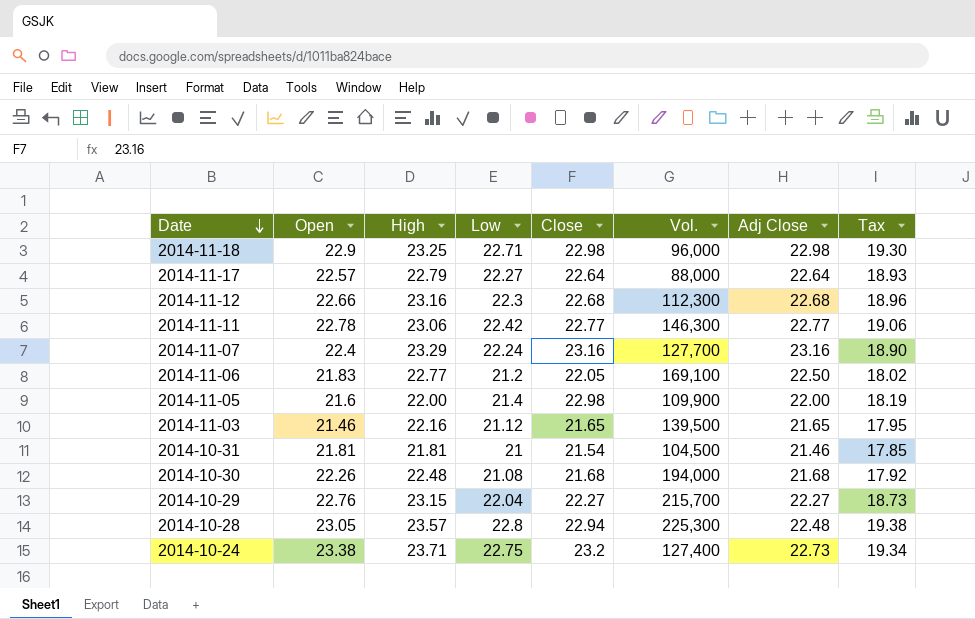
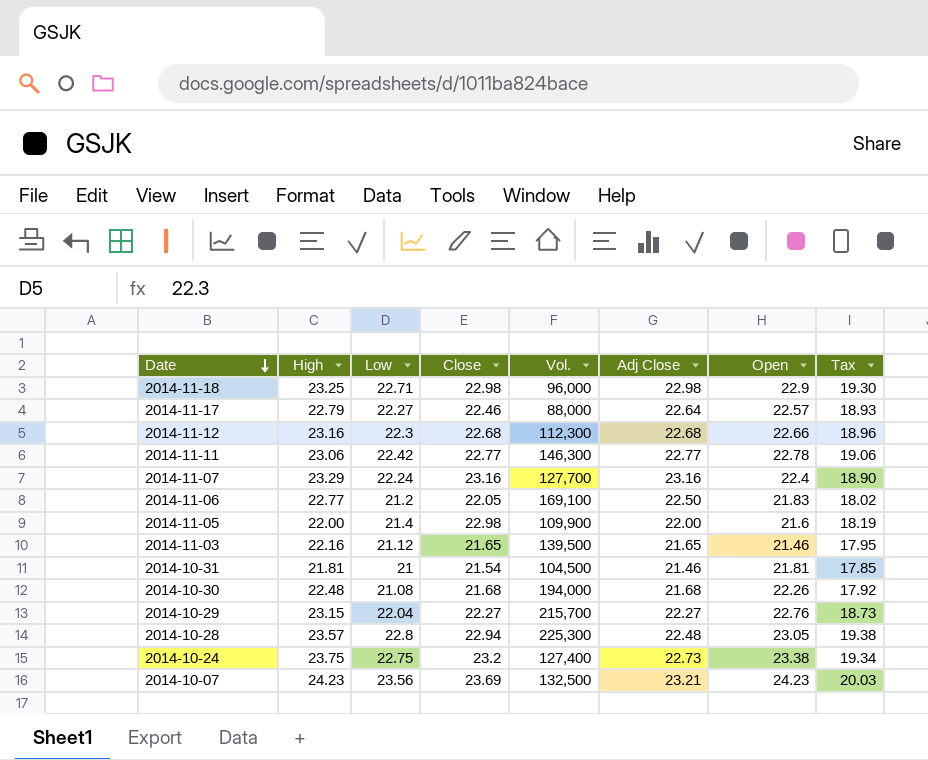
column Open | position: 2 -> 7
2014-11-17 | Close: 22.64 -> 22.46
2014-10-24 | High: 23.71 -> 23.75
row 2014-10-07: none -> 24.23 | 23.56 | 23.69 | 132,500 | 23.21 | 24.23 | 20.03

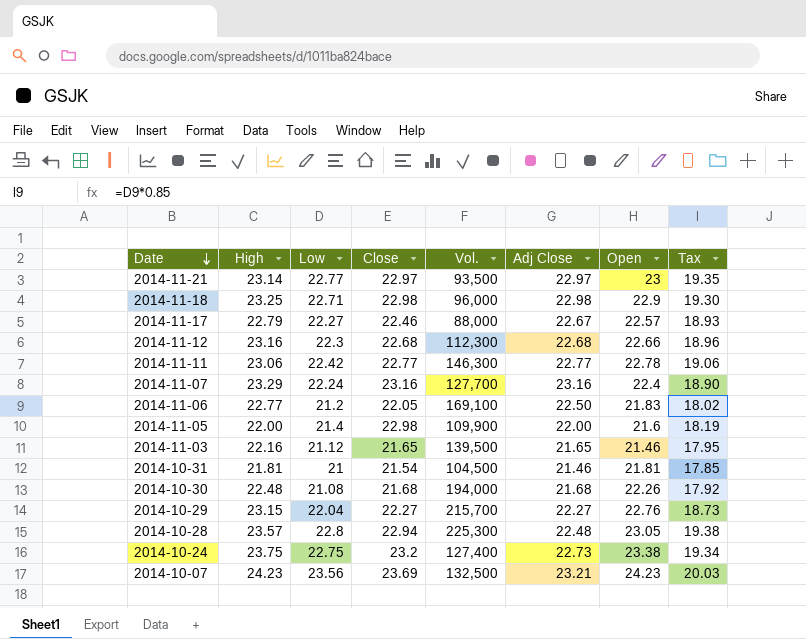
row 2014-11-21: none -> 23.14 | 22.77 | 22.97 | 93,500 | 22.97 | 23 | 19.35
2014-11-17 | Adj Close: 22.64 -> 22.67

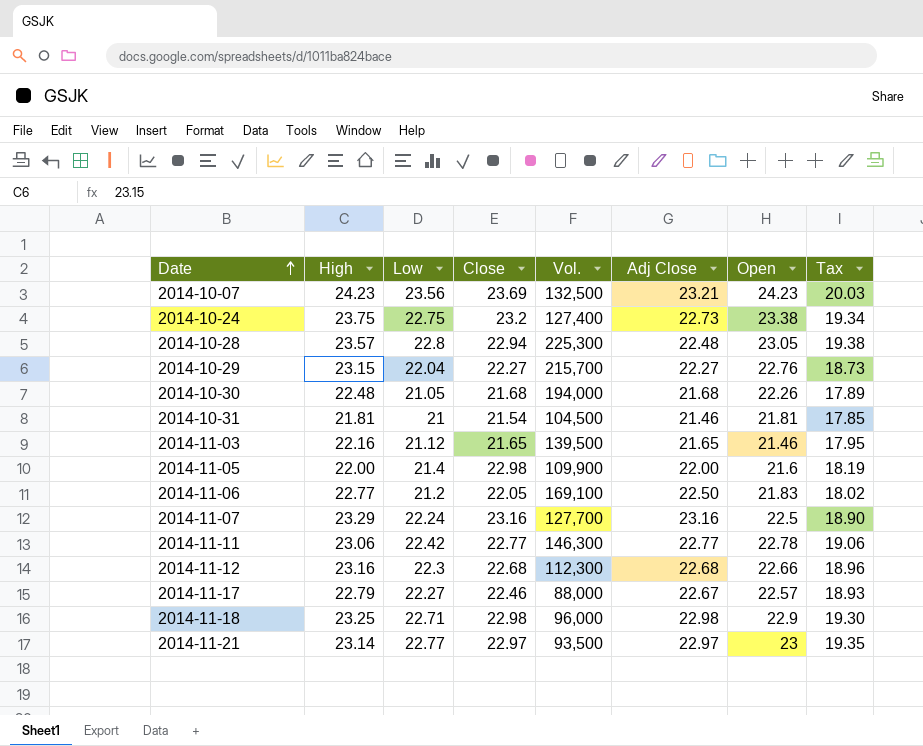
row order: Date descending -> Date ascending
2014-10-30 | Low: 21.08 -> 21.05
2014-10-30 | Tax: 17.92 -> 17.89
2014-11-07 | Open: 22.4 -> 22.5

